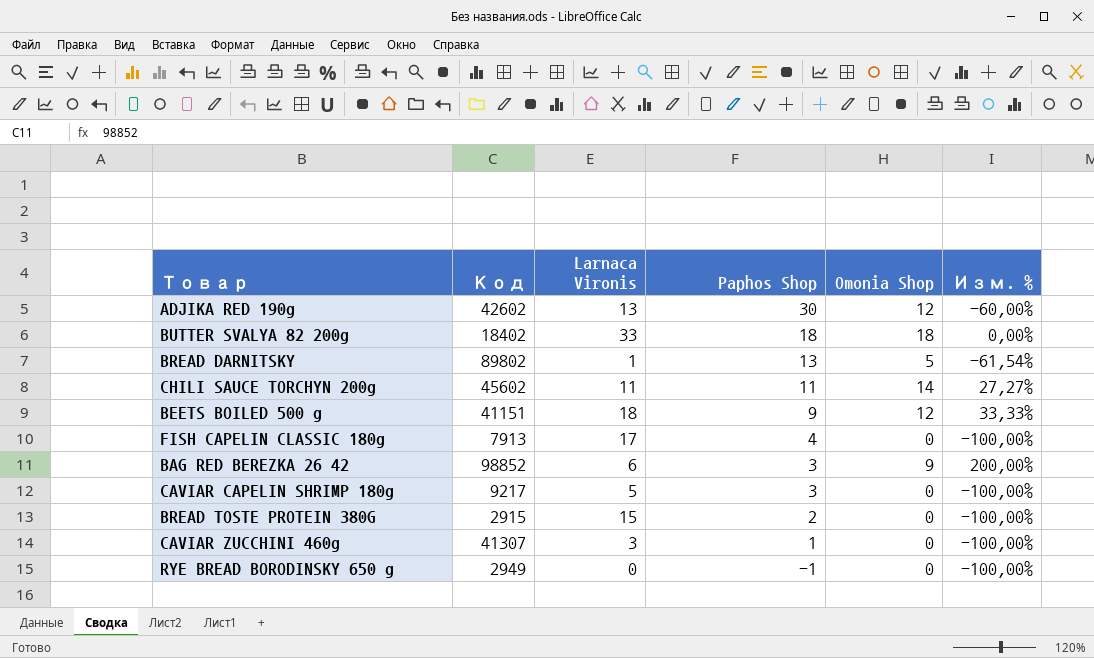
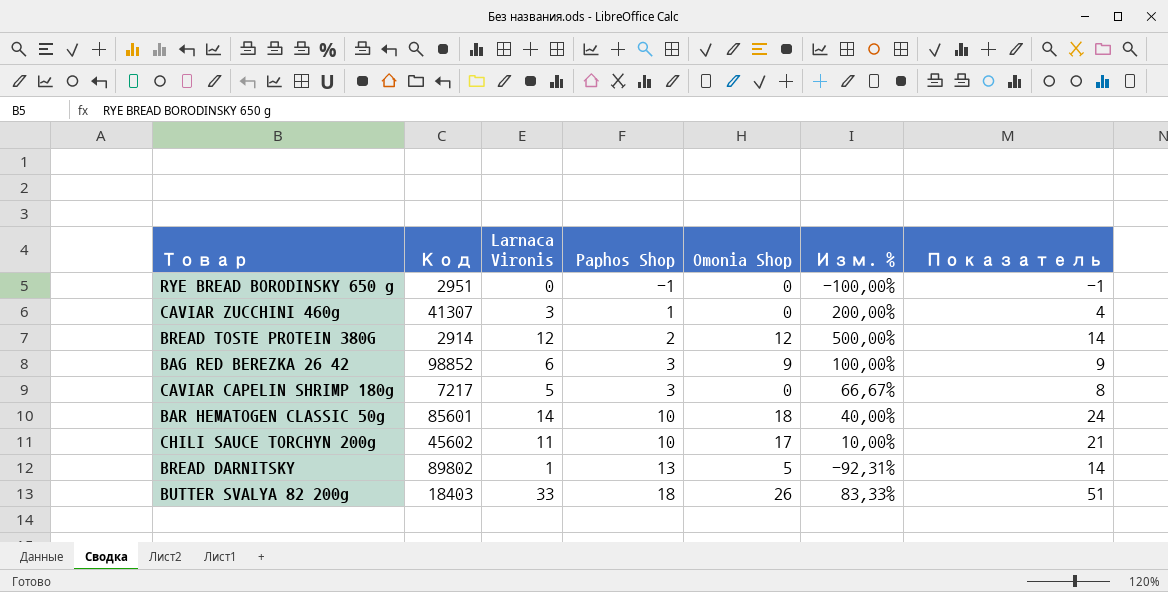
row order: Paphos Shop descending -> Paphos Shop ascending
column Изм. % | formula: ([Omonia Shop] - [Paphos Shop]) / [Paphos Shop] -> ([Larnaca Vironis] - [Paphos Shop]) / [Paphos Shop]
column Показатель | formula: none -> [Larnaca Vironis] + [Paphos Shop]
row ADJIKA RED 190g: 42602 | 13 | 30 | 12 | -60,00% -> none
row BEETS BOILED 500 g: 41151 | 18 | 9 | 12 | 33,33% -> none
row FISH CAPELIN CLASSIC 180g: 7913 | 17 | 4 | 0 | -100,00% -> none
RYE BREAD BORODINSKY 650 g | Код: 2949 -> 2951
BREAD TOSTE PROTEIN 380G | Код: 2915 -> 2914
BREAD TOSTE PROTEIN 380G | Larnaca Vironis: 15 -> 12
BREAD TOSTE PROTEIN 380G | Omonia Shop: 0 -> 12
CAVIAR CAPELIN SHRIMP 180g | Код: 9217 -> 7217
row BAR HEMATOGEN CLASSIC 50g: none -> 85601 | 14 | 10 | 18 | 40,00% | 24
CHILI SAUCE TORCHYN 200g | Paphos Shop: 11 -> 10
CHILI SAUCE TORCHYN 200g | Omonia Shop: 14 -> 17
BUTTER SVALYA 82 200g | Код: 18402 -> 18403
BUTTER SVALYA 82 200g | Omonia Shop: 18 -> 26

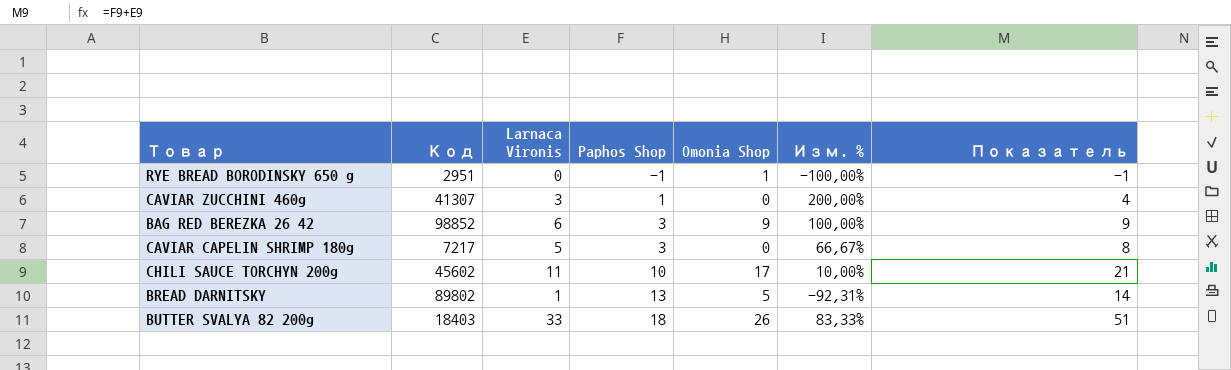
row BREAD TOSTE PROTEIN 380G: 2914 | 12 | 2 | 12 | 500,00% | 14 -> none
row BAR HEMATOGEN CLASSIC 50g: 85601 | 14 | 10 | 18 | 40,00% | 24 -> none
RYE BREAD BORODINSKY 650 g | Omonia Shop: 0 -> 1

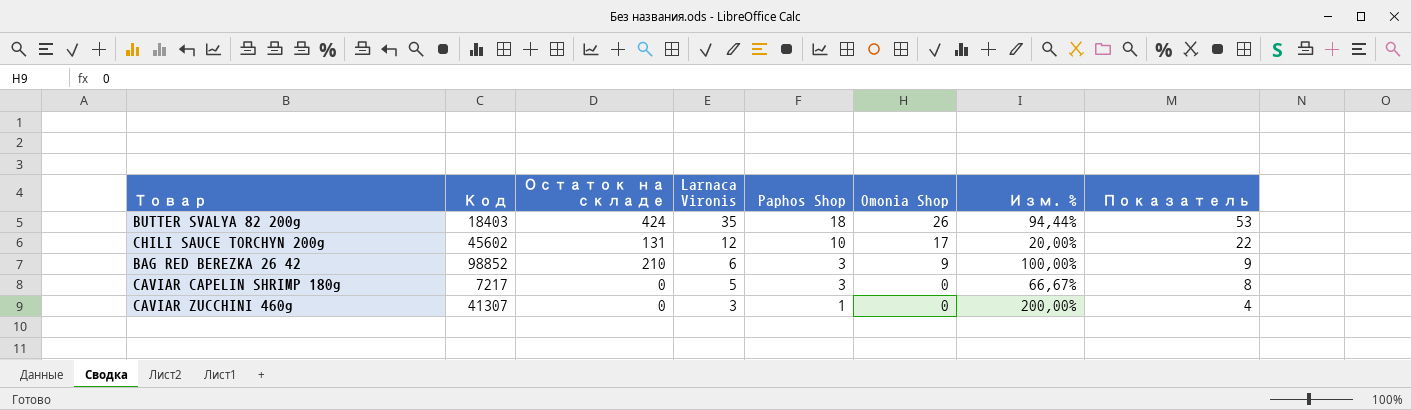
row order: Paphos Shop ascending -> Larnaca Vironis descending
column Остаток на складе | position: none -> 3
row RYE BREAD BORODINSKY 650 g: 2951 | 0 | -1 | 1 | -100,00% | -1 -> none
row BREAD DARNITSKY: 89802 | 1 | 13 | 5 | -92,31% | 14 -> none
BUTTER SVALYA 82 200g | Larnaca Vironis: 33 -> 35
BUTTER SVALYA 82 200g | Изм. %: 83,33% -> 94,44%
BUTTER SVALYA 82 200g | Показатель: 51 -> 53
CHILI SAUCE TORCHYN 200g | Larnaca Vironis: 11 -> 12
CHILI SAUCE TORCHYN 200g | Изм. %: 10,00% -> 20,00%
CHILI SAUCE TORCHYN 200g | Показатель: 21 -> 22

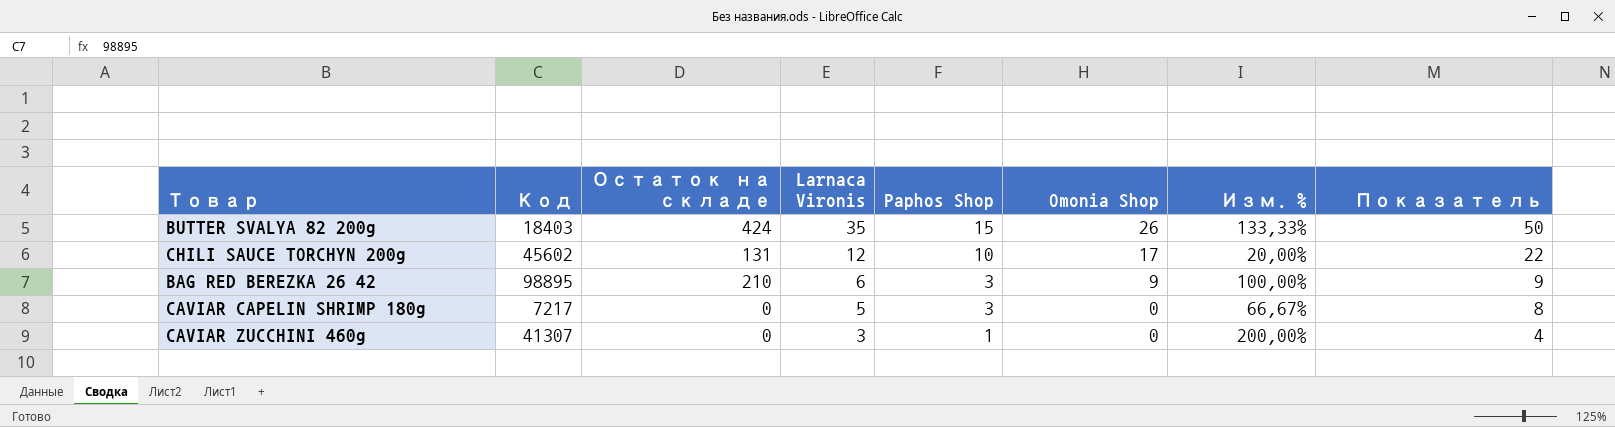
BUTTER SVALYA 82 200g | Paphos Shop: 18 -> 15
BUTTER SVALYA 82 200g | Изм. %: 94,44% -> 133,33%
BUTTER SVALYA 82 200g | Показатель: 53 -> 50
BAG RED BEREZKA 26 42 | Код: 98852 -> 98895

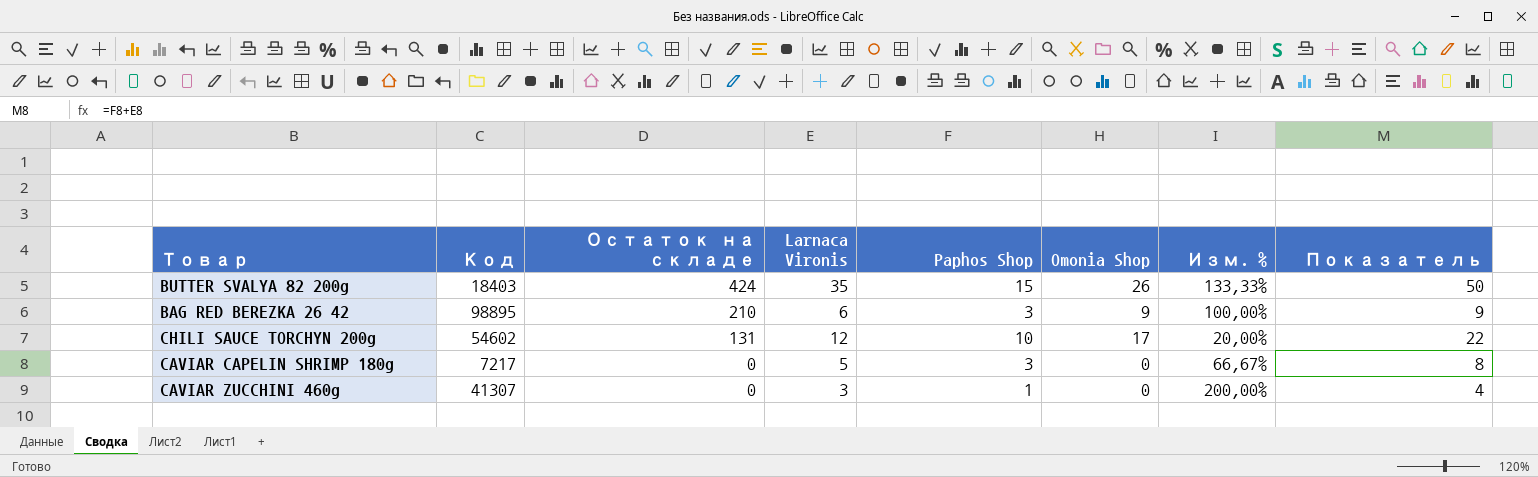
row order: Larnaca Vironis descending -> Остаток на складе descending
CHILI SAUCE TORCHYN 200g | Код: 45602 -> 54602

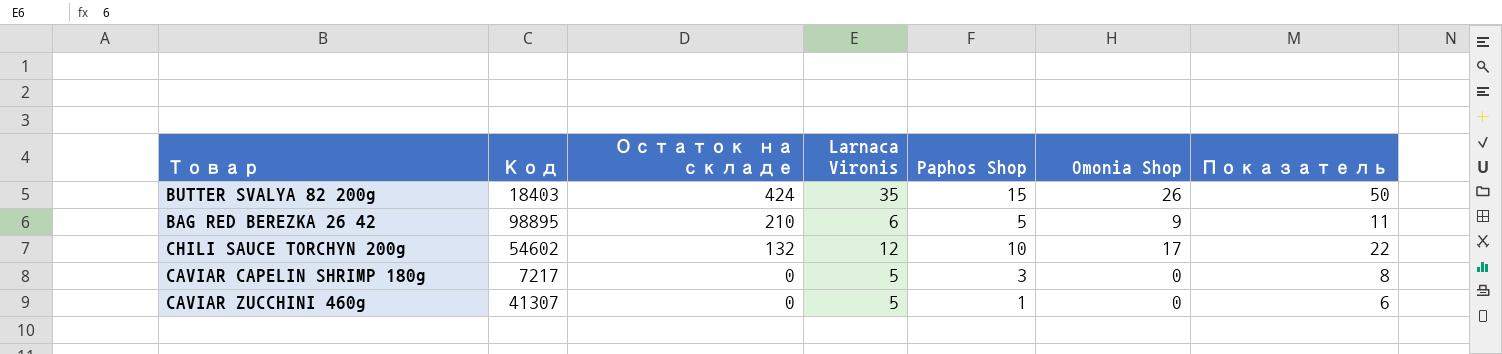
column Изм. % | formula: ([Larnaca Vironis] - [Paphos Shop]) / [Paphos Shop] -> none
BAG RED BEREZKA 26 42 | Paphos Shop: 3 -> 5
BAG RED BEREZKA 26 42 | Показатель: 9 -> 11
CHILI SAUCE TORCHYN 200g | Остаток на складе: 131 -> 132
CAVIAR ZUCCHINI 460g | Larnaca Vironis: 3 -> 5
CAVIAR ZUCCHINI 460g | Показатель: 4 -> 6

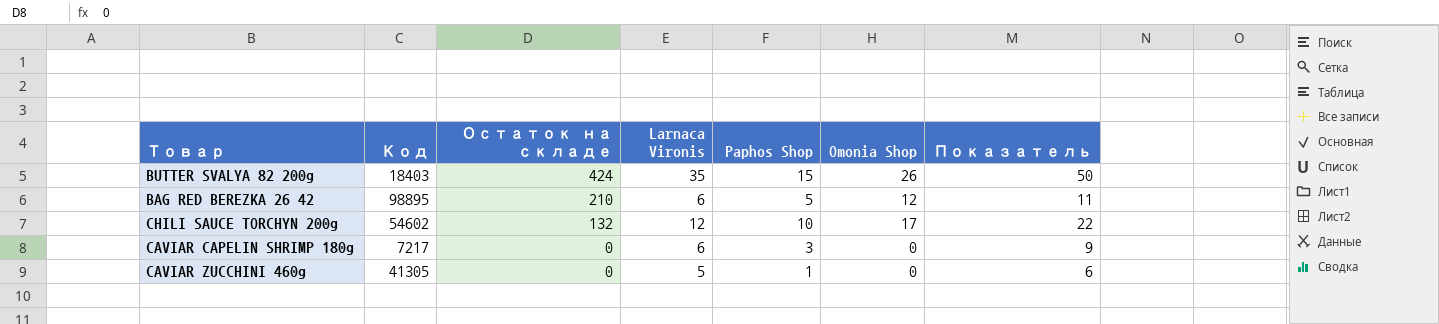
BAG RED BEREZKA 26 42 | Omonia Shop: 9 -> 12
CAVIAR CAPELIN SHRIMP 180g | Larnaca Vironis: 5 -> 6
CAVIAR CAPELIN SHRIMP 180g | Показатель: 8 -> 9
CAVIAR ZUCCHINI 460g | Код: 41307 -> 41305

